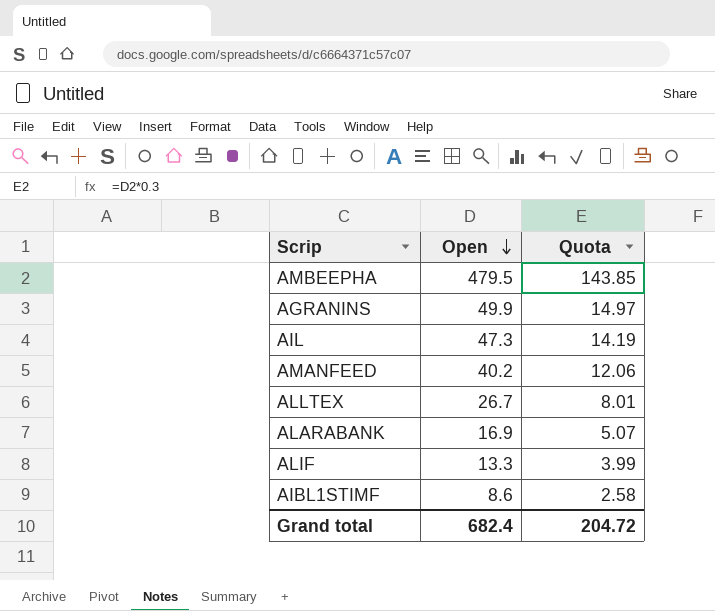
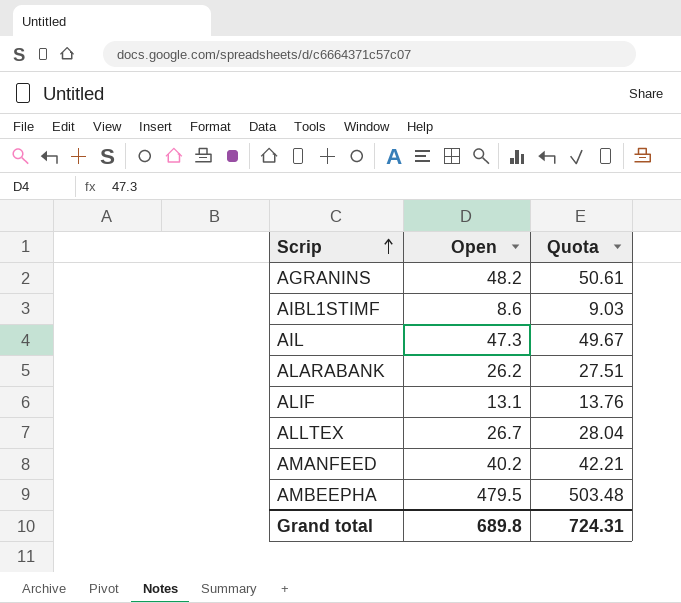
row order: Open descending -> Scrip ascending
column Quota | formula: [Open] * 0.3 -> [Open] * 1.05
AGRANINS | Open: 49.9 -> 48.2
ALARABANK | Open: 16.9 -> 26.2
ALIF | Open: 13.3 -> 13.1
Grand total | Open: 682.4 -> 689.8
Grand total | Quota: 204.72 -> 724.31

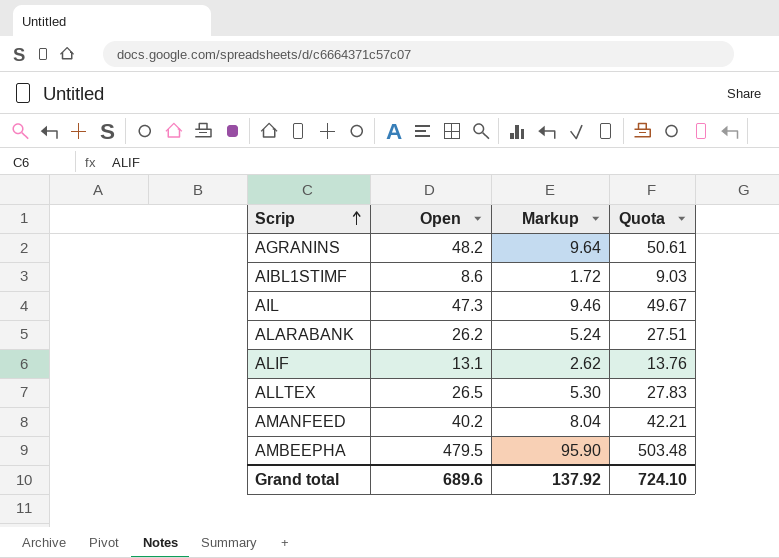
column Markup | formula: none -> [Open] * 0.2
ALLTEX | Open: 26.7 -> 26.5
ALLTEX | Quota: 28.04 -> 27.83
Grand total | Open: 689.8 -> 689.6
Grand total | Quota: 724.31 -> 724.10

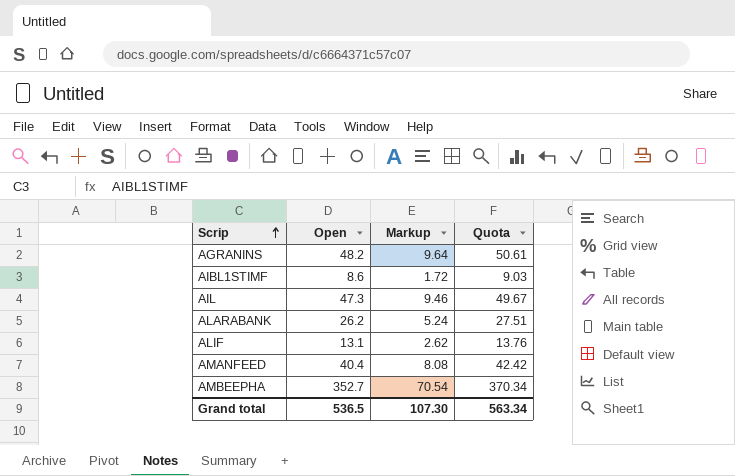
row ALLTEX: 26.5 | 5.30 | 27.83 -> none
AMANFEED | Open: 40.2 -> 40.4
AMANFEED | Markup: 8.04 -> 8.08
AMANFEED | Quota: 42.21 -> 42.42
AMBEEPHA | Open: 479.5 -> 352.7
AMBEEPHA | Markup: 95.90 -> 70.54
AMBEEPHA | Quota: 503.48 -> 370.34
Grand total | Open: 689.6 -> 536.5
Grand total | Markup: 137.92 -> 107.30
Grand total | Quota: 724.10 -> 563.34

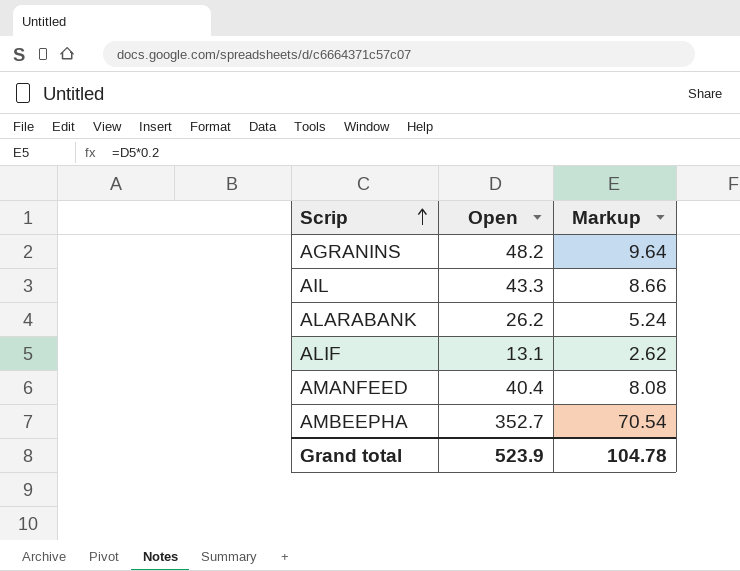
column Quota | formula: [Open] * 1.05 -> none
row AIBL1STIMF: 8.6 | 1.72 | 9.03 -> none
AIL | Open: 47.3 -> 43.3
AIL | Markup: 9.46 -> 8.66
Grand total | Open: 536.5 -> 523.9
Grand total | Markup: 107.30 -> 104.78

